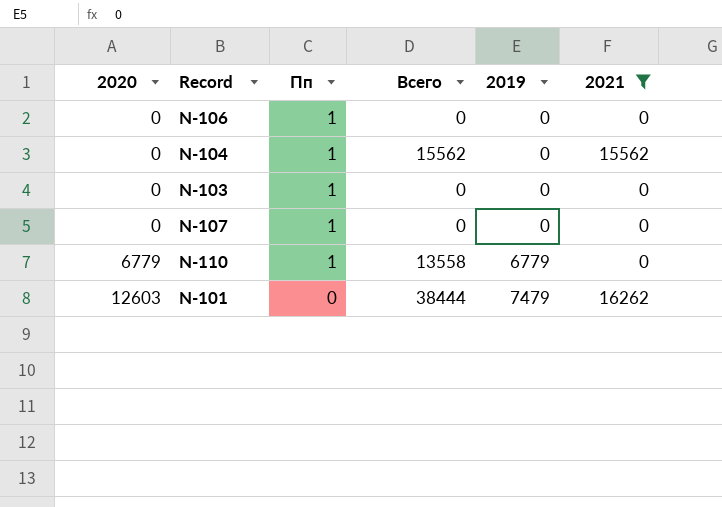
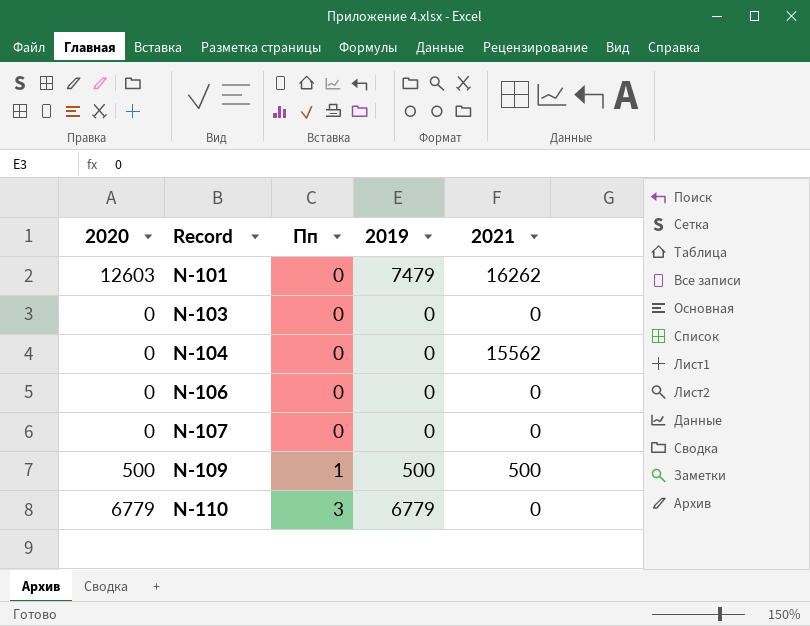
filter: 2021 != 500 -> none
row order: 2020 ascending -> Record ascending
column Всего | position: 4 -> none
N-103 | Пп: 1 -> 0
N-104 | Пп: 1 -> 0
N-106 | Пп: 1 -> 0
N-107 | Пп: 1 -> 0
N-110 | Пп: 1 -> 3

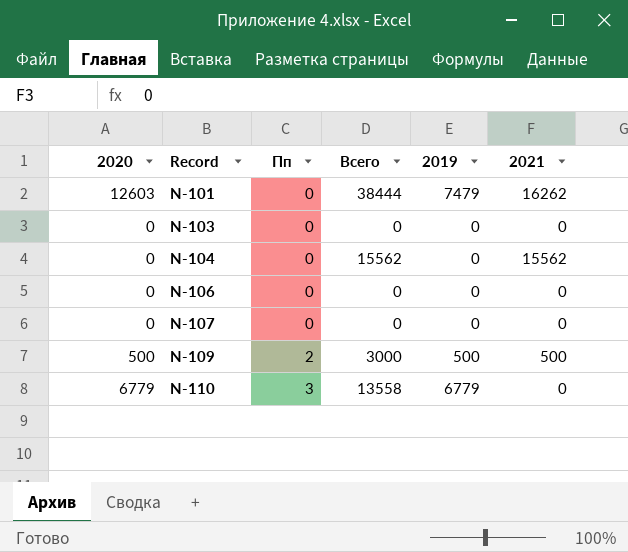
column Всего | position: none -> 4
N-109 | Пп: 1 -> 2

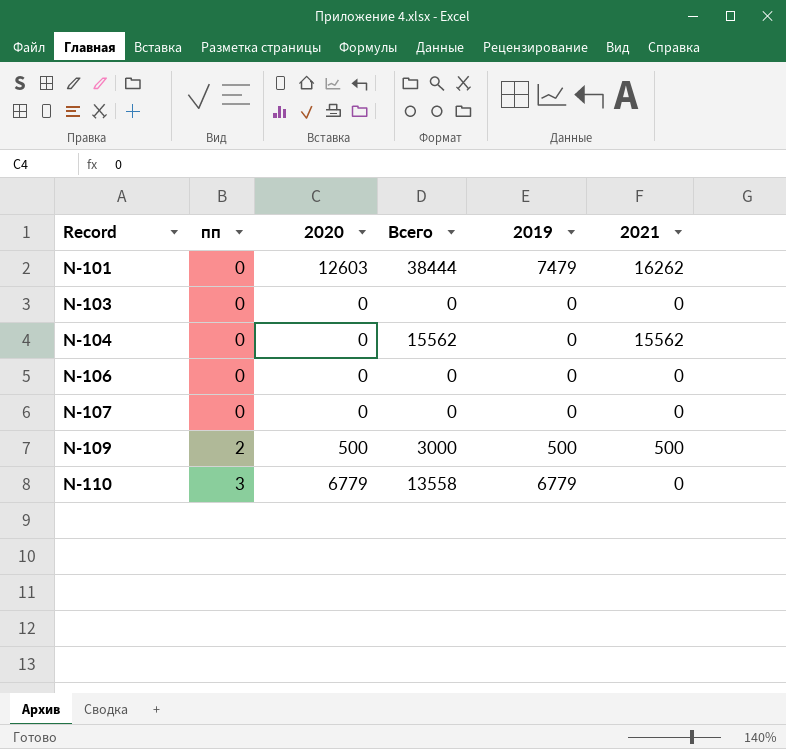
column name: Пп -> пп
column 2020 | position: 1 -> 3

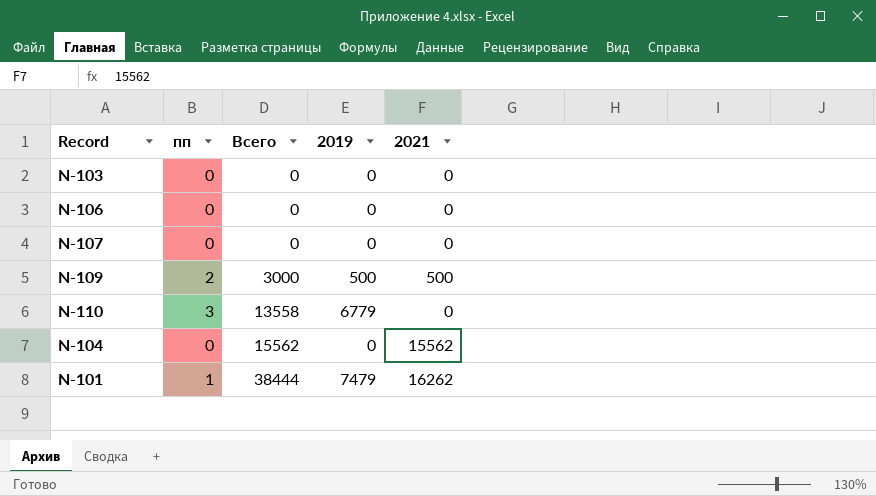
row order: Record ascending -> Всего ascending
column 2020 | position: 3 -> none
N-101 | пп: 0 -> 1

